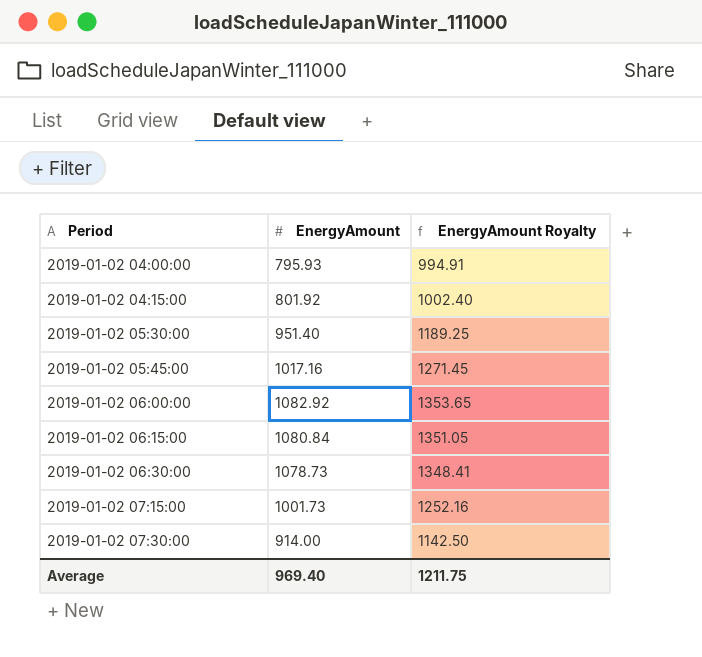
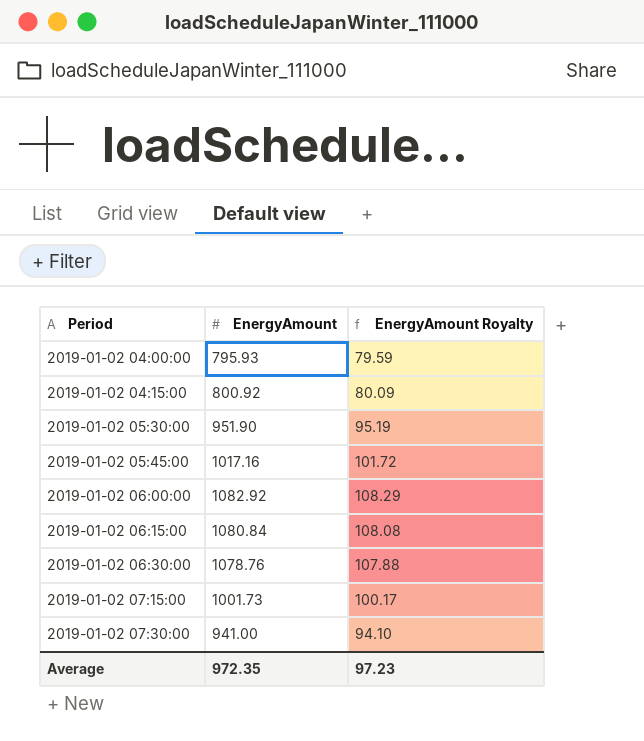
column EnergyAmount Royalty | formula: [EnergyAmount] * 1.25 -> [EnergyAmount] * 0.1
2019-01-02 04:15:00 | EnergyAmount: 801.92 -> 800.92
2019-01-02 05:30:00 | EnergyAmount: 951.40 -> 951.90
2019-01-02 06:30:00 | EnergyAmount: 1078.73 -> 1078.76
2019-01-02 07:30:00 | EnergyAmount: 914.00 -> 941.00
Average | EnergyAmount: 969.40 -> 972.35
Average | EnergyAmount Royalty: 1211.75 -> 97.23

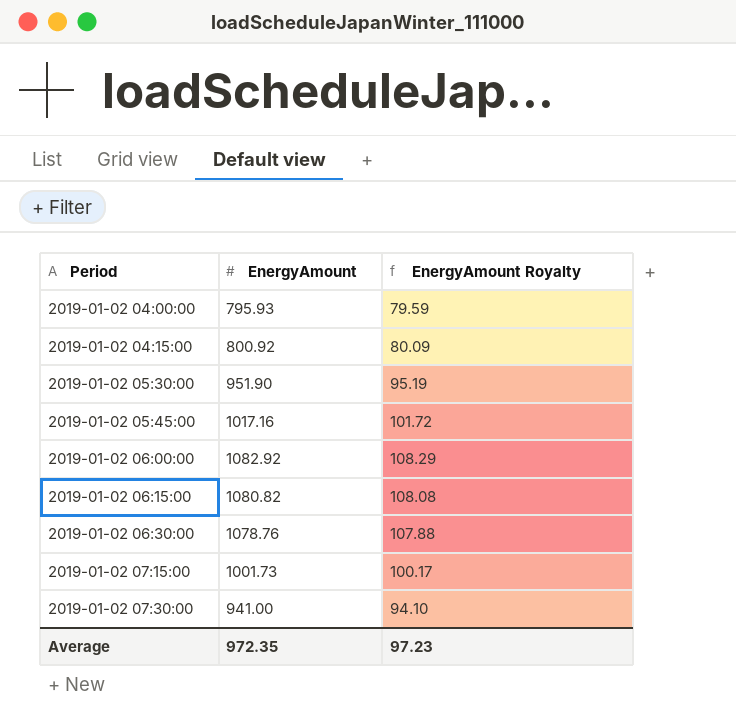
2019-01-02 06:15:00 | EnergyAmount: 1080.84 -> 1080.82

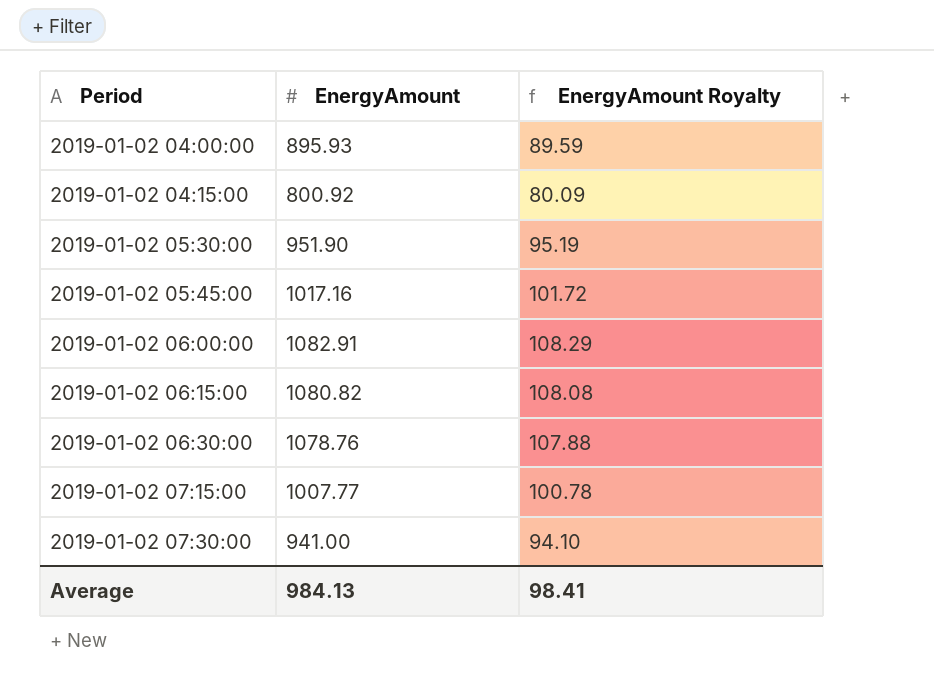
2019-01-02 04:00:00 | EnergyAmount: 795.93 -> 895.93
2019-01-02 04:00:00 | EnergyAmount Royalty: 79.59 -> 89.59
2019-01-02 06:00:00 | EnergyAmount: 1082.92 -> 1082.91
2019-01-02 07:15:00 | EnergyAmount: 1001.73 -> 1007.77
2019-01-02 07:15:00 | EnergyAmount Royalty: 100.17 -> 100.78
Average | EnergyAmount: 972.35 -> 984.13
Average | EnergyAmount Royalty: 97.23 -> 98.41

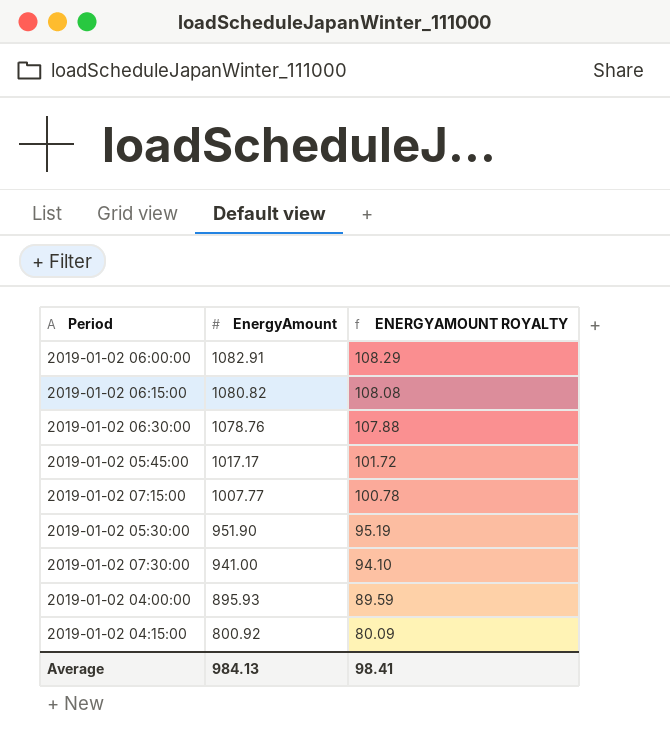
row order: Period ascending -> EnergyAmount descending
column name: EnergyAmount Royalty -> ENERGYAMOUNT ROYALTY
2019-01-02 05:45:00 | EnergyAmount: 1017.16 -> 1017.17

